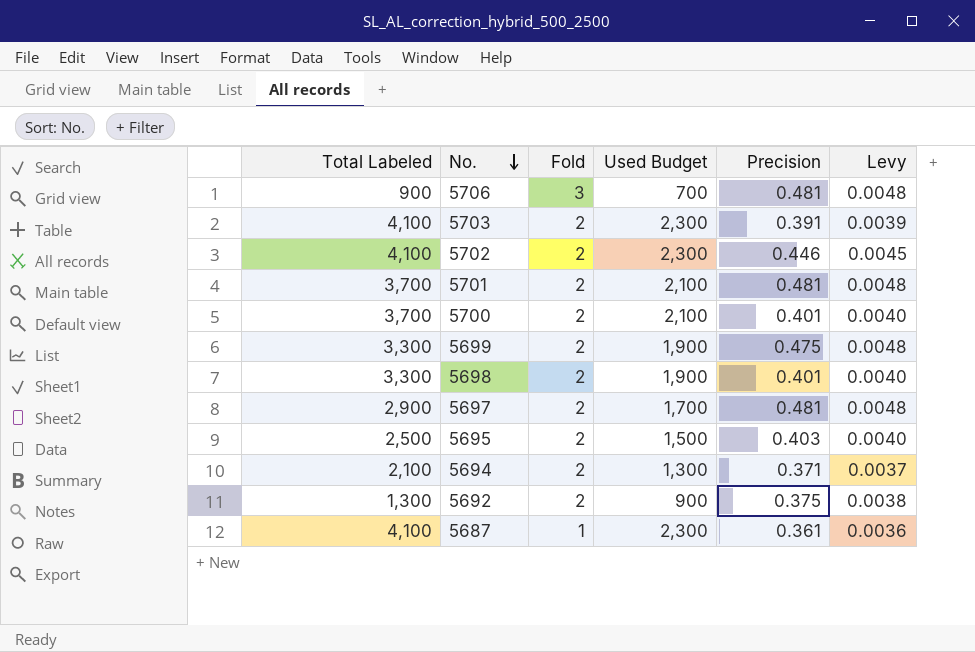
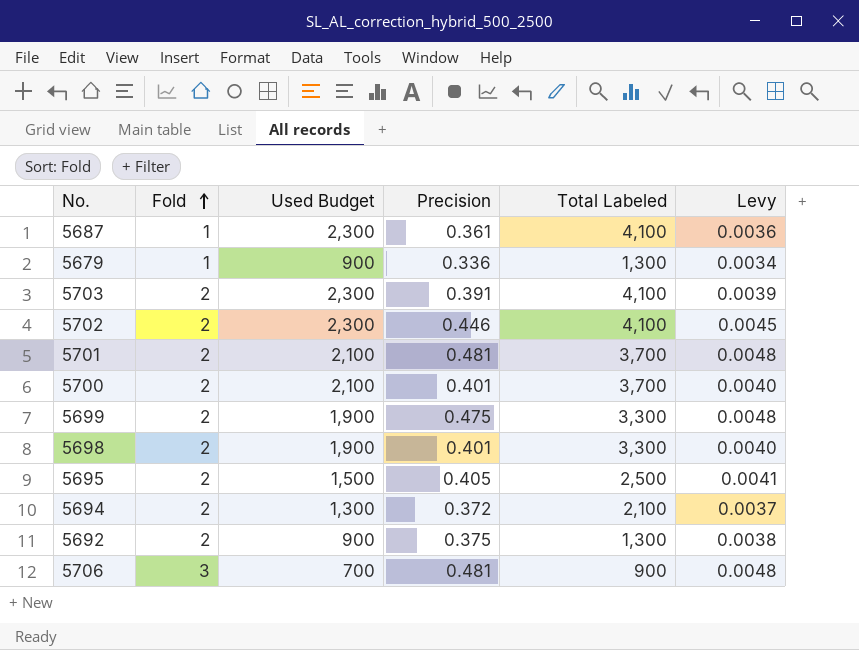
row order: No. descending -> Fold ascending
column Total Labeled | position: 1 -> 5
row 5697: 2,900 | 2 | 1,700 | 0.481 | 0.0048 -> none
row 5679: none -> 1 | 900 | 0.336 | 1,300 | 0.0034
5695 | Precision: 0.403 -> 0.405
5695 | Levy: 0.0040 -> 0.0041
5694 | Precision: 0.371 -> 0.372

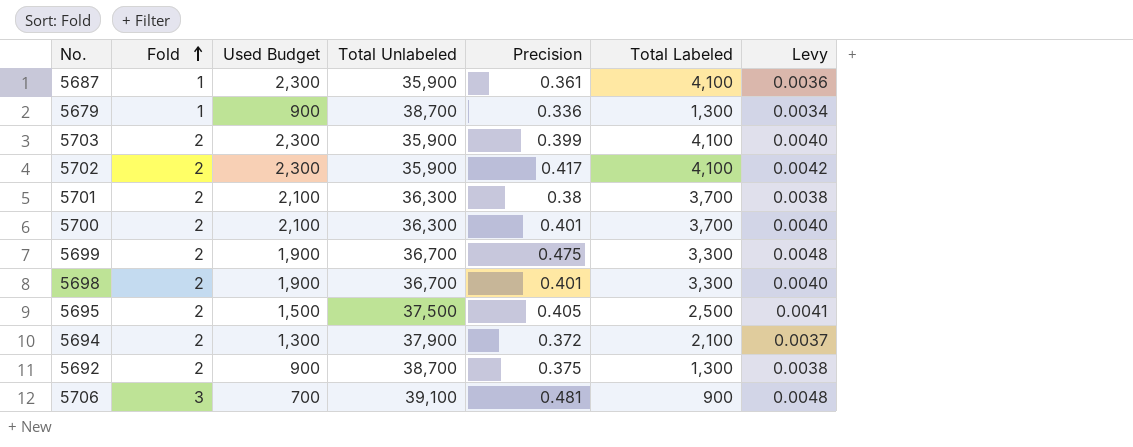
column Total Unlabeled | position: none -> 4
5703 | Precision: 0.391 -> 0.399
5703 | Levy: 0.0039 -> 0.0040
5702 | Precision: 0.446 -> 0.417
5702 | Levy: 0.0045 -> 0.0042
5701 | Precision: 0.481 -> 0.38
5701 | Levy: 0.0048 -> 0.0038

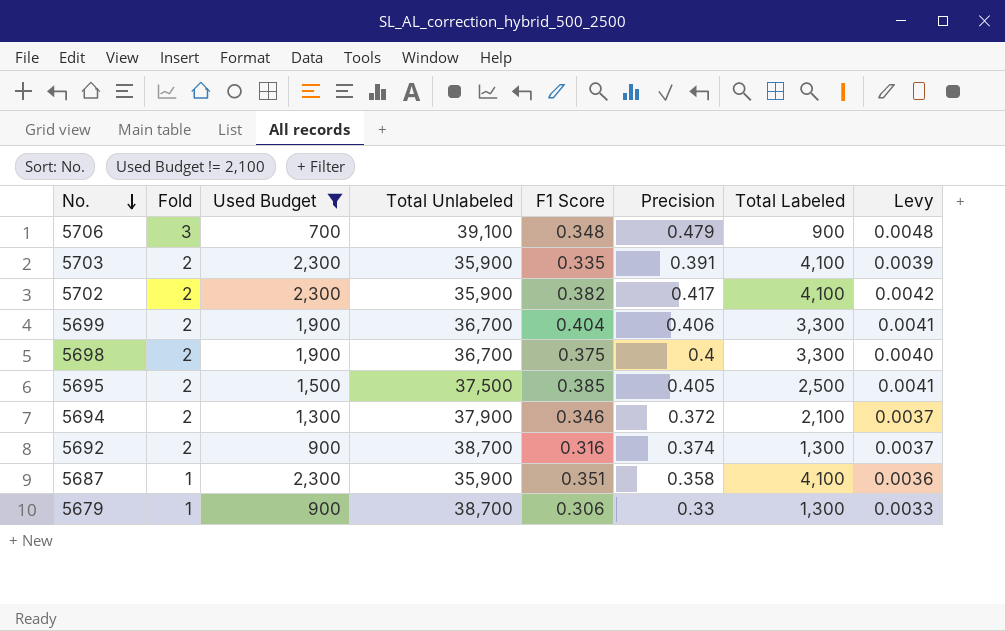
filter: none -> Used Budget != 2,100
row order: Fold ascending -> No. descending
column F1 Score | position: none -> 5
5706 | Precision: 0.481 -> 0.479
5703 | Precision: 0.399 -> 0.391
5703 | Levy: 0.0040 -> 0.0039
5699 | Precision: 0.475 -> 0.406
5699 | Levy: 0.0048 -> 0.0041
5698 | Precision: 0.401 -> 0.4
5692 | Precision: 0.375 -> 0.374
5692 | Levy: 0.0038 -> 0.0037
5687 | Precision: 0.361 -> 0.358
5679 | Precision: 0.336 -> 0.33
5679 | Levy: 0.0034 -> 0.0033

